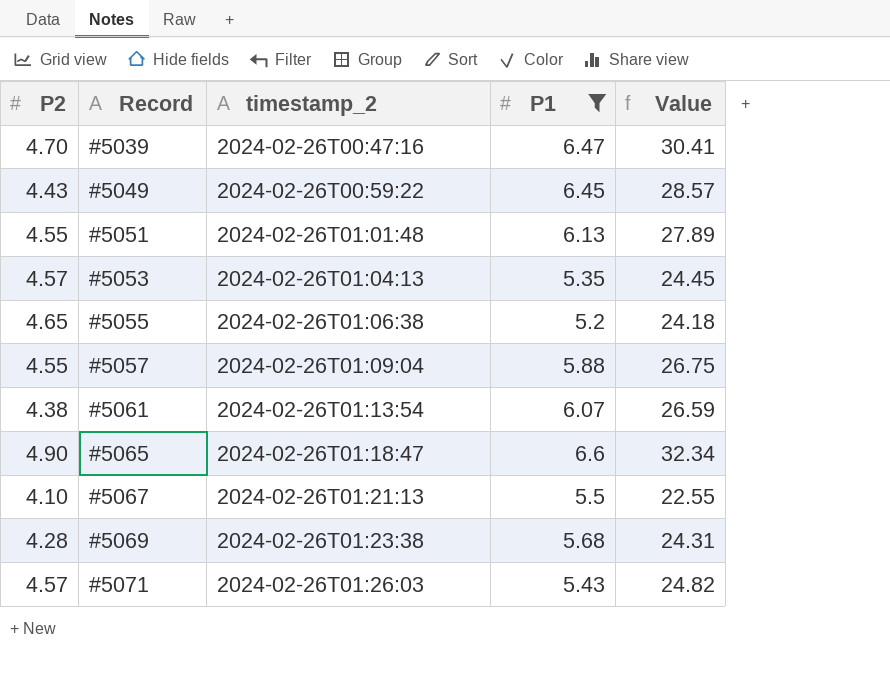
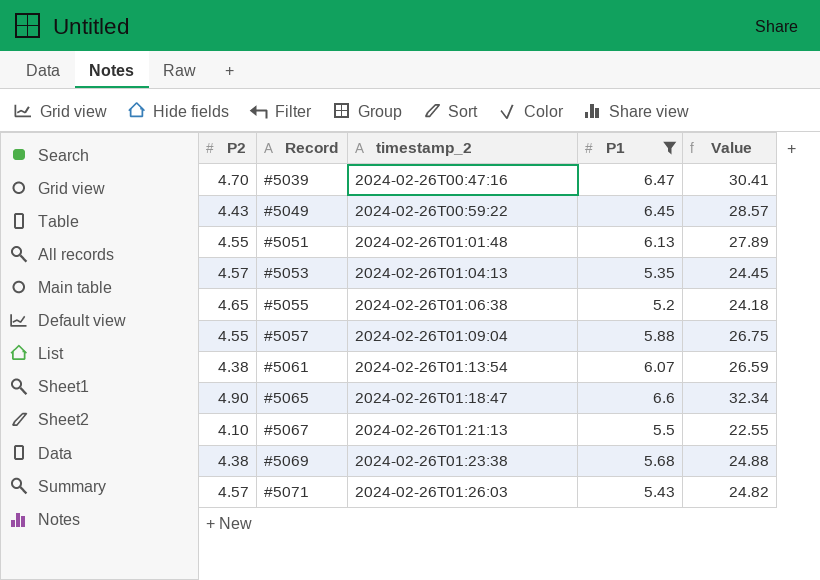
#5069 | P2: 4.28 -> 4.38
#5069 | Value: 24.31 -> 24.88

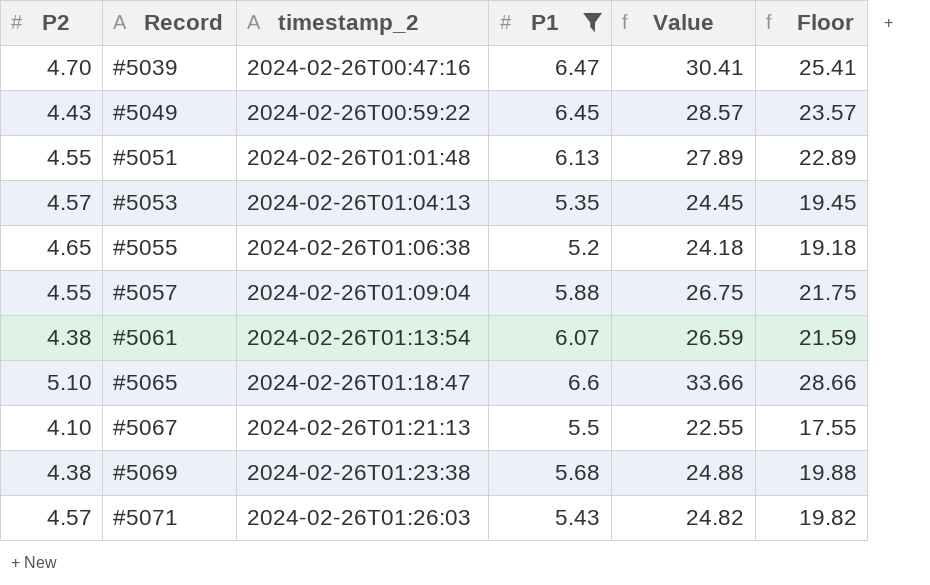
column Floor | formula: none -> [Value] - 5
#5065 | P2: 4.90 -> 5.10
#5065 | Value: 32.34 -> 33.66

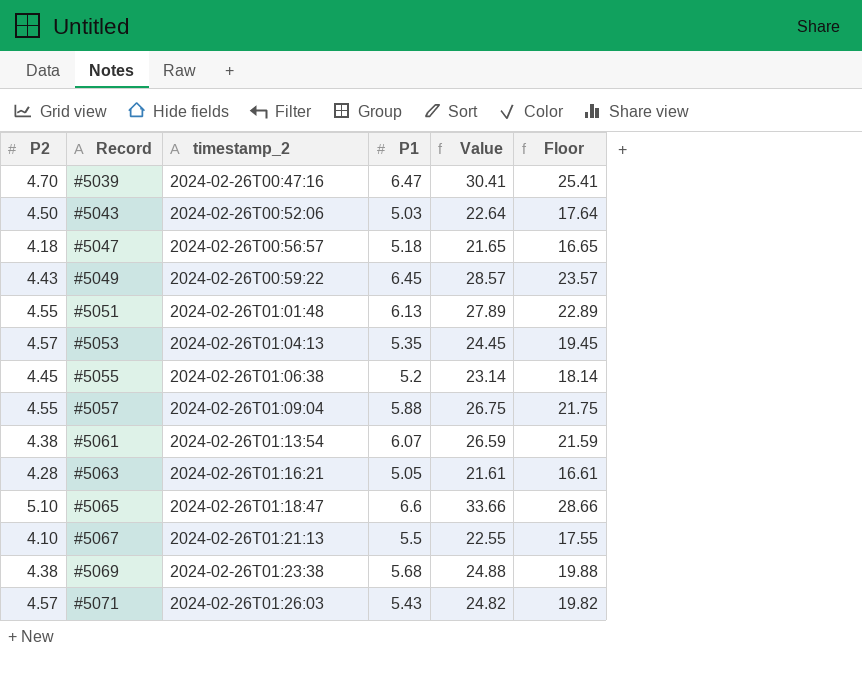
filter: P1 >= 5.2 -> none
#5055 | P2: 4.65 -> 4.45
#5055 | Value: 24.18 -> 23.14
#5055 | Floor: 19.18 -> 18.14

